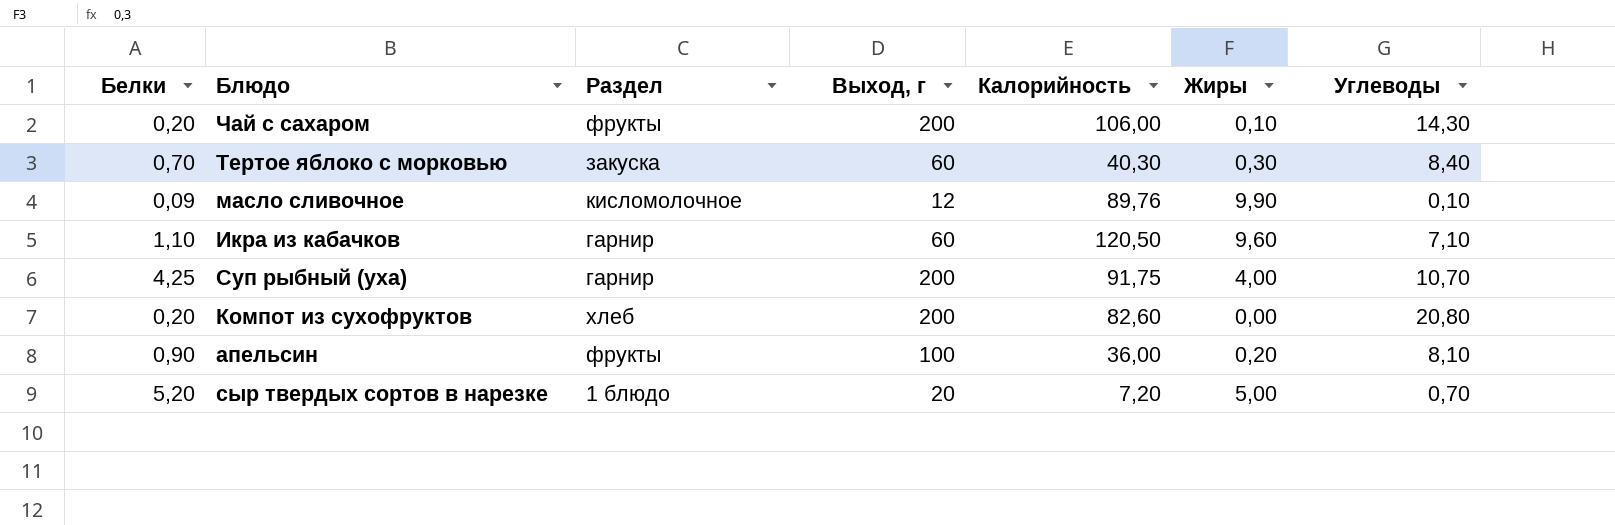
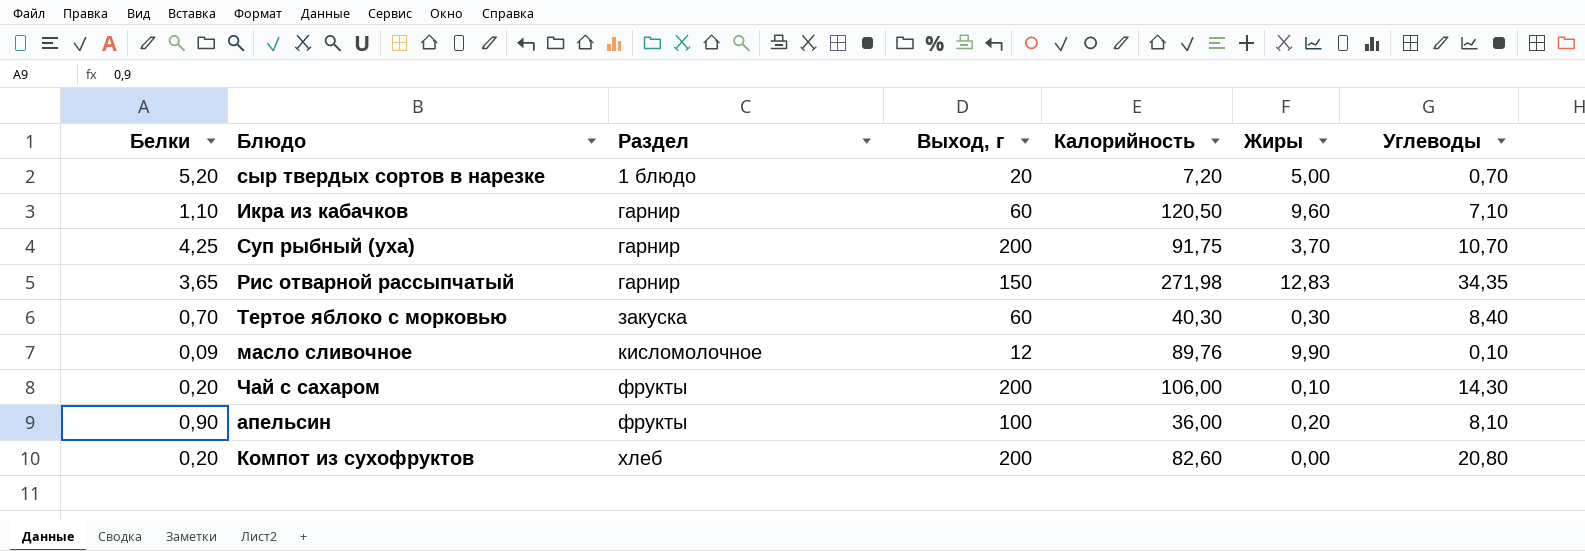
row order: none -> Раздел ascending
Суп рыбный (уха) | Жиры: 4,00 -> 3,70
row Рис отварной рассыпчатый: none -> 3,65 | гарнир | 150 | 271,98 | 12,83 | 34,35

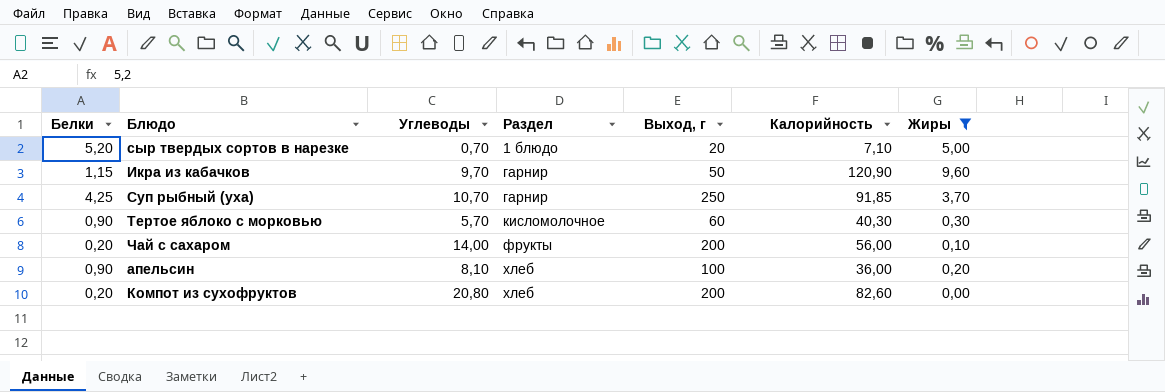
filter: none -> Жиры <= 9,60
column Углеводы | position: 7 -> 3
сыр твердых сортов в нарезке | Калорийность: 7,20 -> 7,10
Икра из кабачков | Белки: 1,10 -> 1,15
Икра из кабачков | Углеводы: 7,10 -> 9,70
Икра из кабачков | Выход, г: 60 -> 50
Икра из кабачков | Калорийность: 120,50 -> 120,90
Суп рыбный (уха) | Выход, г: 200 -> 250
Суп рыбный (уха) | Калорийность: 91,75 -> 91,85
Тертое яблоко с морковью | Белки: 0,70 -> 0,90
Тертое яблоко с морковью | Углеводы: 8,40 -> 5,70
Тертое яблоко с морковью | Раздел: закуска -> кисломолочное
Чай с сахаром | Углеводы: 14,30 -> 14,00
Чай с сахаром | Калорийность: 106,00 -> 56,00
апельсин | Раздел: фрукты -> хлеб

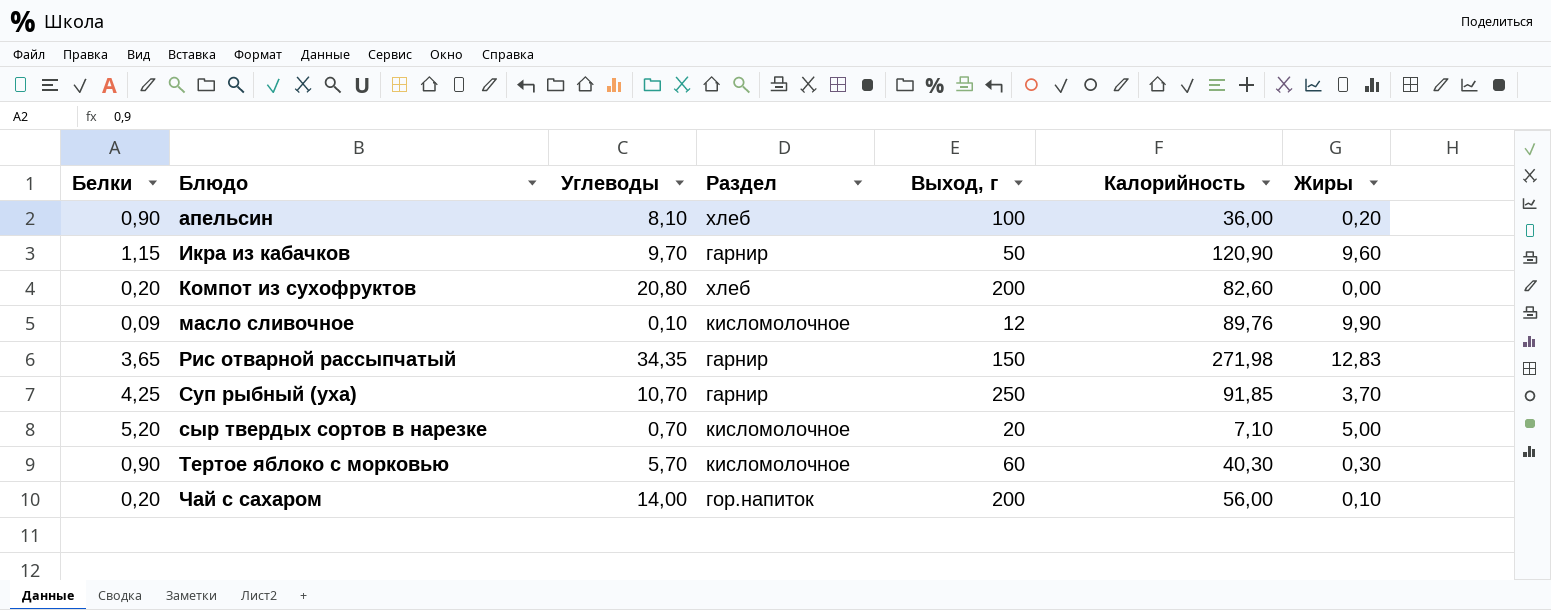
filter: Жиры <= 9,60 -> none
row order: Раздел ascending -> Блюдо ascending
сыр твердых сортов в нарезке | Раздел: 1 блюдо -> кисломолочное
Чай с сахаром | Раздел: фрукты -> гор.напиток

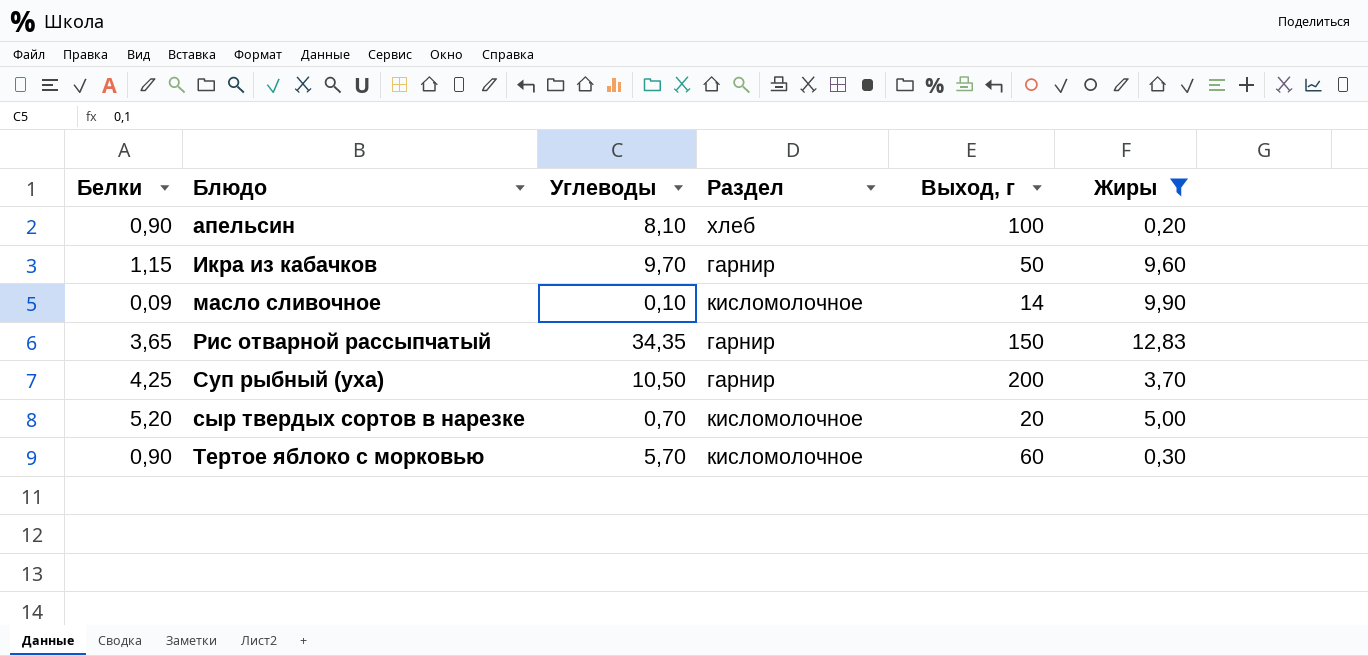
filter: none -> Жиры >= 0,20
column Калорийность | position: 6 -> none
масло сливочное | Выход, г: 12 -> 14
Суп рыбный (уха) | Углеводы: 10,70 -> 10,50
Суп рыбный (уха) | Выход, г: 250 -> 200

